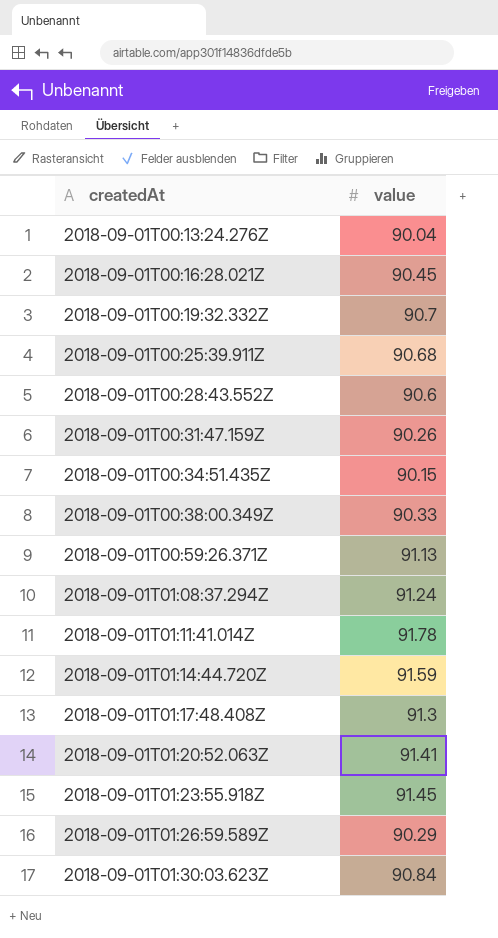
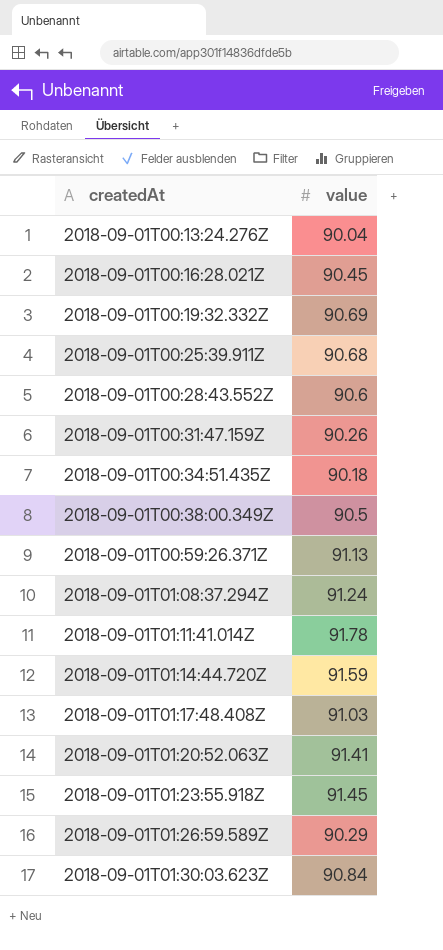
2018-09-01T00:19:32.332Z | value: 90.7 -> 90.69
2018-09-01T00:34:51.435Z | value: 90.15 -> 90.18
2018-09-01T00:38:00.349Z | value: 90.33 -> 90.5
2018-09-01T01:17:48.408Z | value: 91.3 -> 91.03

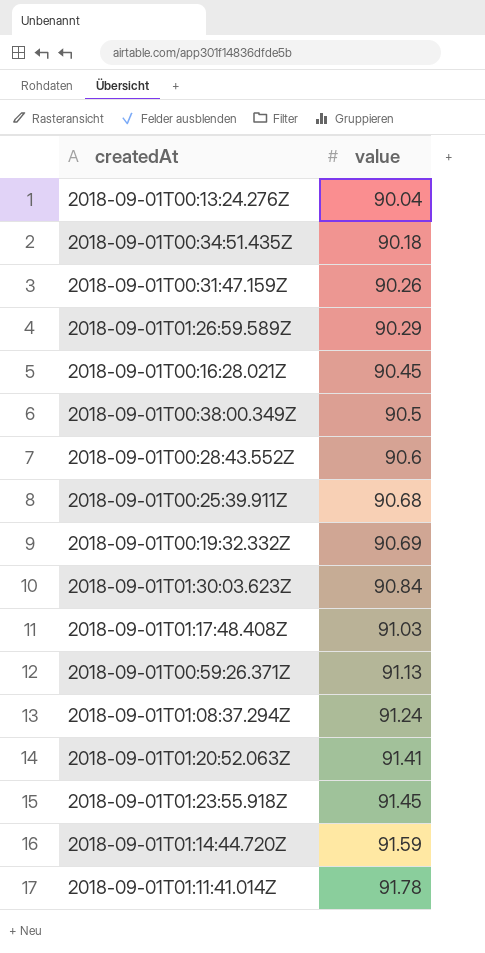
row order: createdAt ascending -> value ascending

